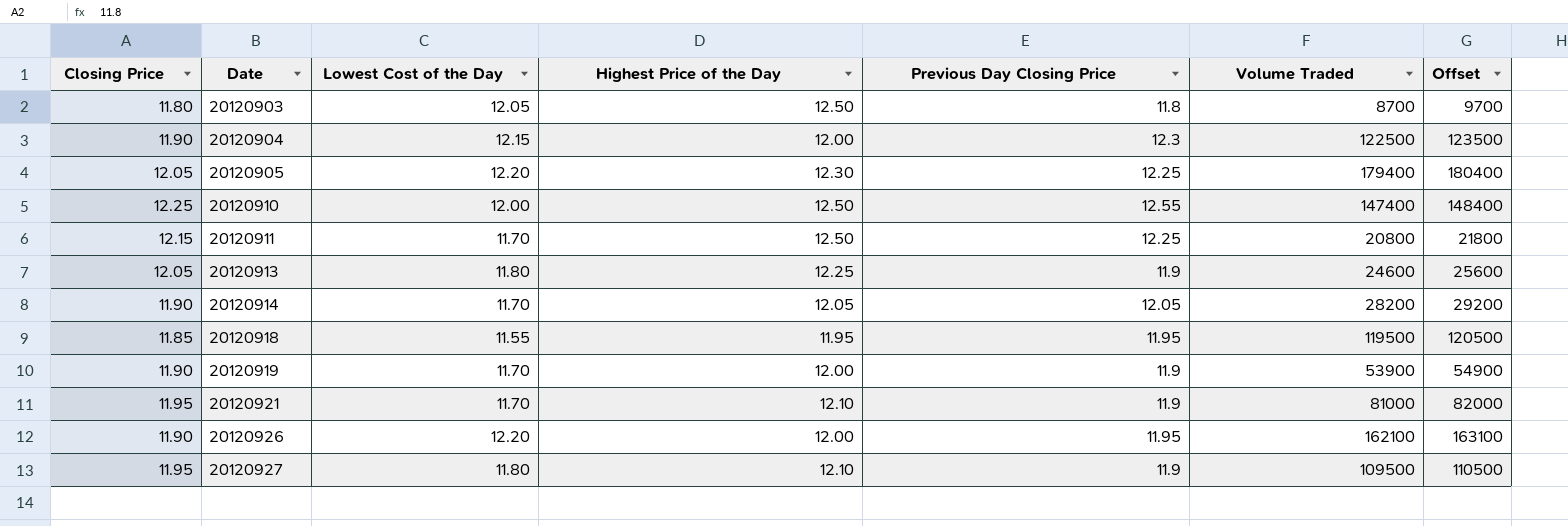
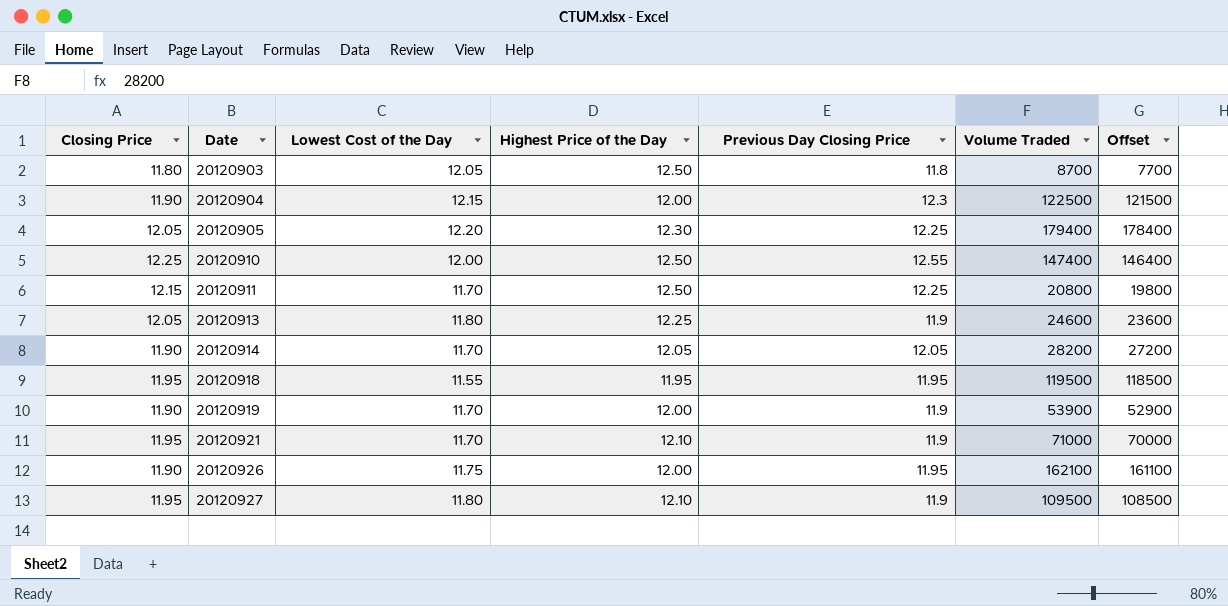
column Offset | formula: [Volume Traded] + 1000 -> [Volume Traded] - 1000
20120918 | Closing Price: 11.85 -> 11.95
20120921 | Volume Traded: 81000 -> 71000
20120926 | Lowest Cost of the Day: 12.20 -> 11.75

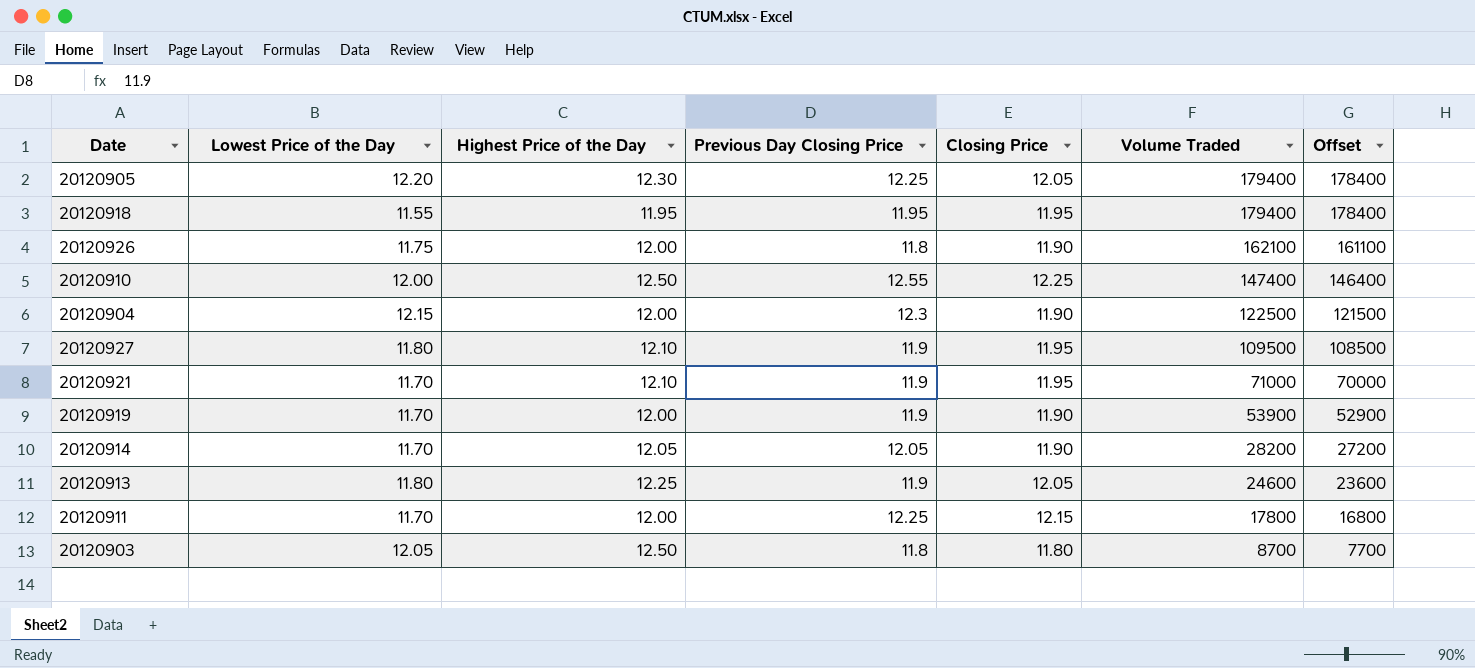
row order: Date ascending -> Volume Traded descending
column name: Lowest Cost of the Day -> Lowest Price of the Day
column Closing Price | position: 1 -> 5
20120918 | Volume Traded: 119500 -> 179400
20120918 | Offset: 118500 -> 178400
20120926 | Previous Day Closing Price: 11.95 -> 11.8
20120911 | Highest Price of the Day: 12.50 -> 12.00
20120911 | Volume Traded: 20800 -> 17800
20120911 | Offset: 19800 -> 16800

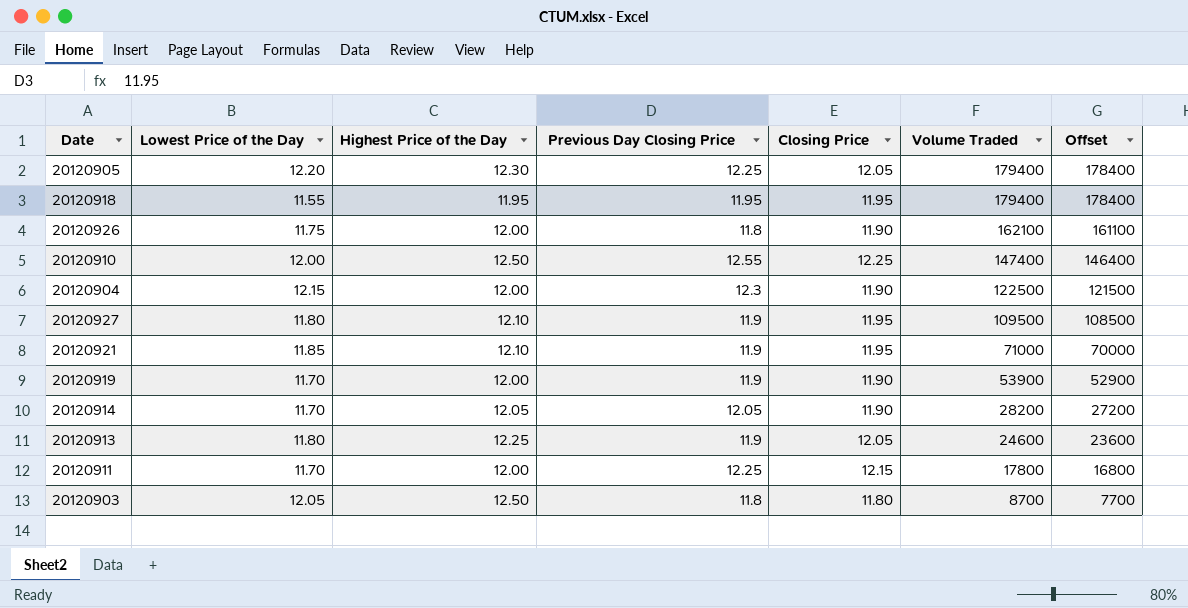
20120921 | Lowest Price of the Day: 11.70 -> 11.85

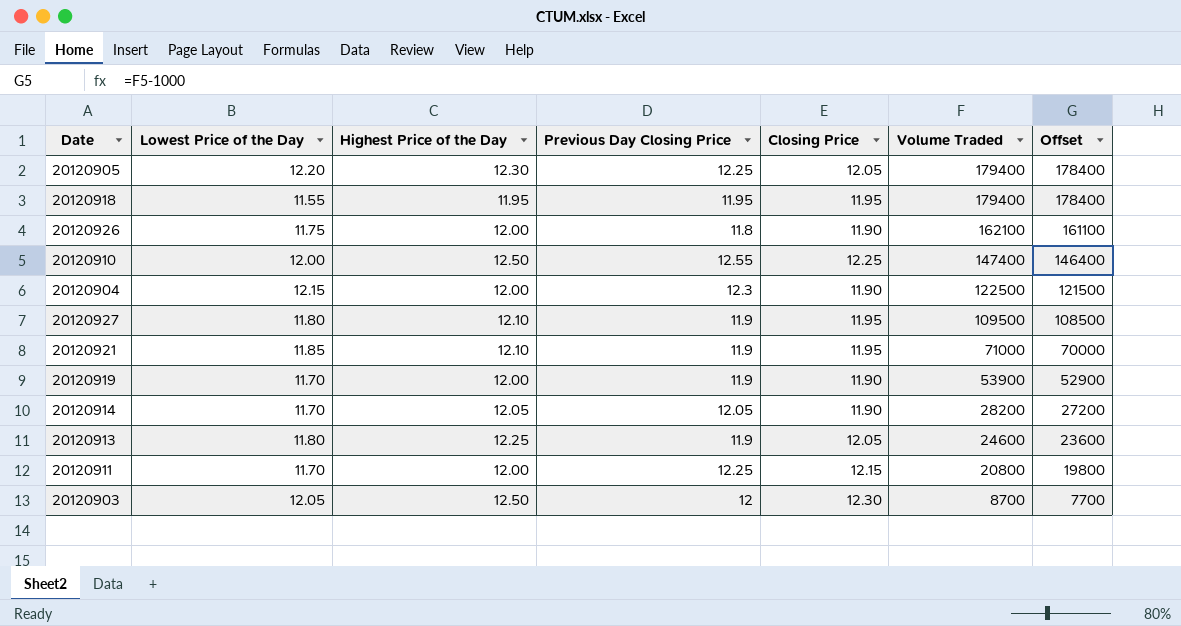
20120911 | Volume Traded: 17800 -> 20800
20120911 | Offset: 16800 -> 19800
20120903 | Previous Day Closing Price: 11.8 -> 12
20120903 | Closing Price: 11.80 -> 12.30

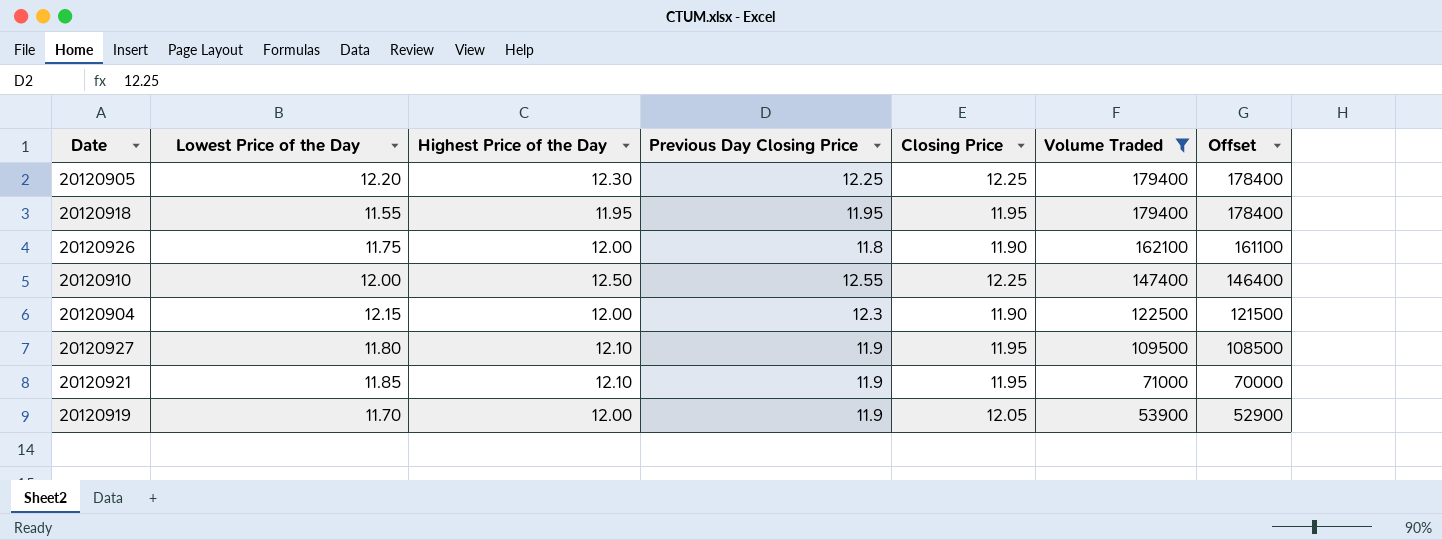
filter: none -> Volume Traded >= 53900
20120905 | Closing Price: 12.05 -> 12.25
20120919 | Closing Price: 11.90 -> 12.05

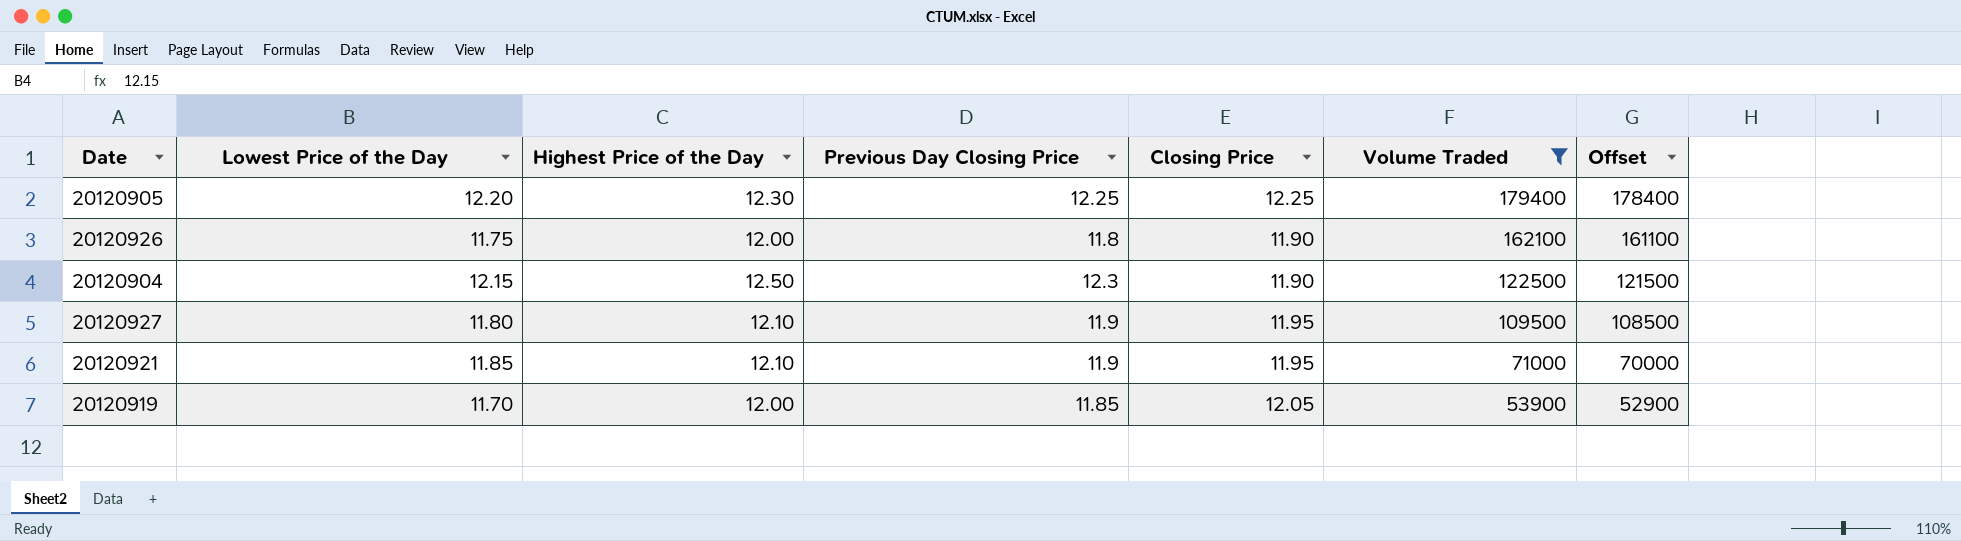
row 20120918: 11.55 | 11.95 | 11.95 | 11.95 | 179400 | 178400 -> none
row 20120910: 12.00 | 12.50 | 12.55 | 12.25 | 147400 | 146400 -> none
20120904 | Highest Price of the Day: 12.00 -> 12.50
20120919 | Previous Day Closing Price: 11.9 -> 11.85

